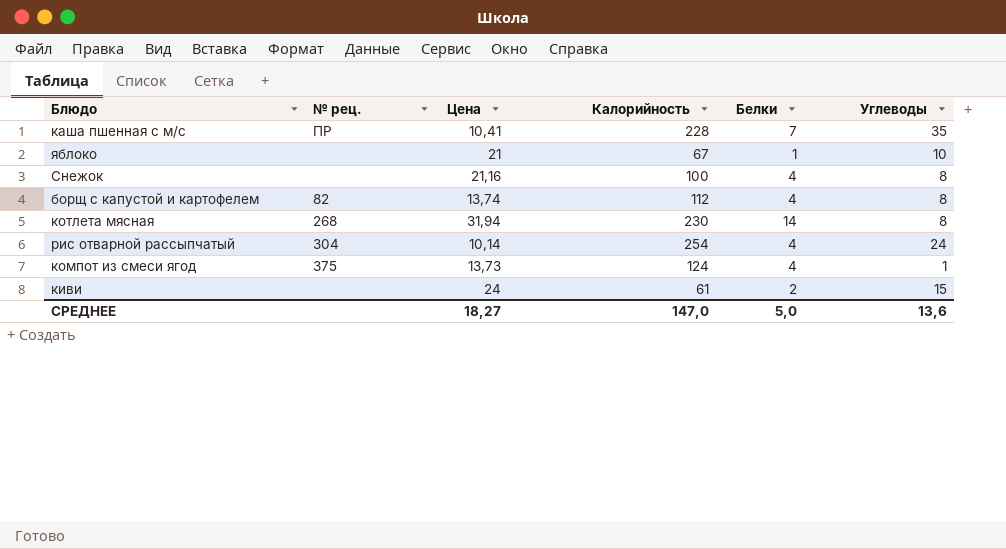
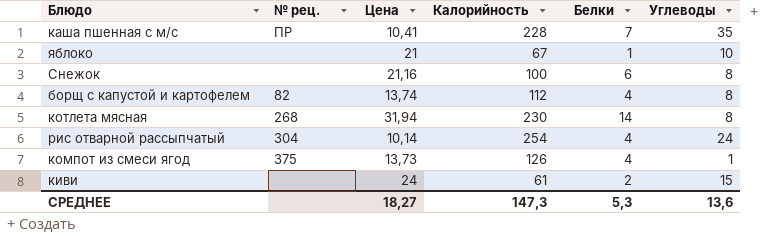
Снежок | Белки: 4 -> 6
компот из смеси ягод | Калорийность: 124 -> 126
СРЕДНЕЕ | Калорийность: 147,0 -> 147,3
СРЕДНЕЕ | Белки: 5,0 -> 5,3

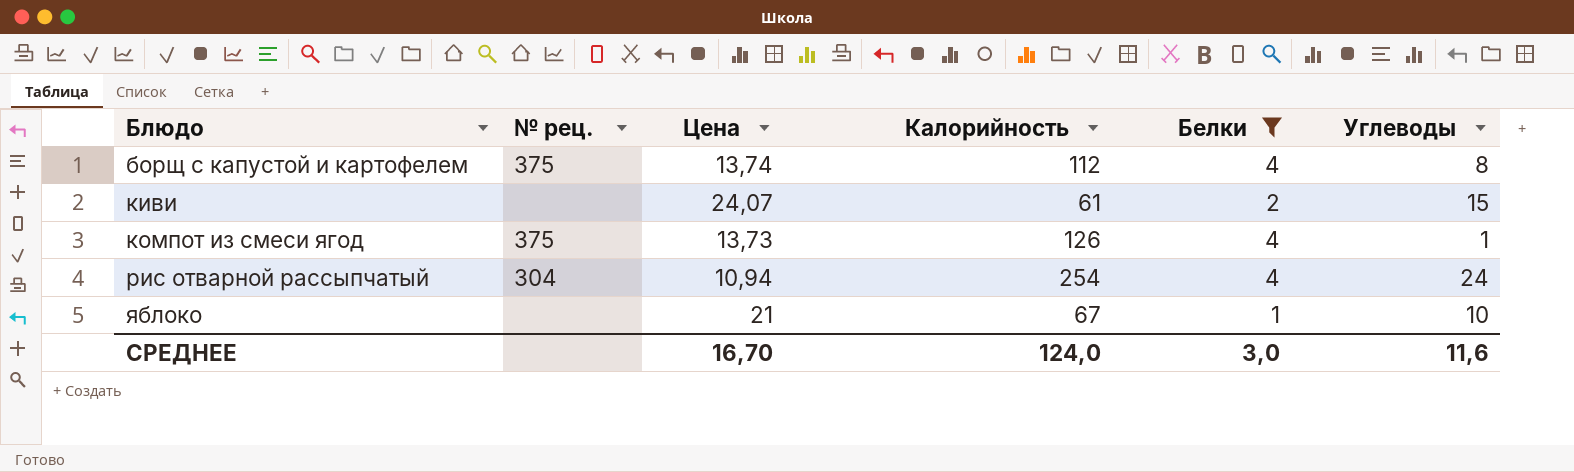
filter: none -> Белки <= 4
row order: none -> Блюдо ascending
борщ с капустой и картофелем | № рец.: 82 -> 375
киви | Цена: 24 -> 24,07
рис отварной рассыпчатый | Цена: 10,14 -> 10,94
СРЕДНЕЕ | Цена: 18,27 -> 16,70
СРЕДНЕЕ | Калорийность: 147,3 -> 124,0
СРЕДНЕЕ | Белки: 5,3 -> 3,0
СРЕДНЕЕ | Углеводы: 13,6 -> 11,6

